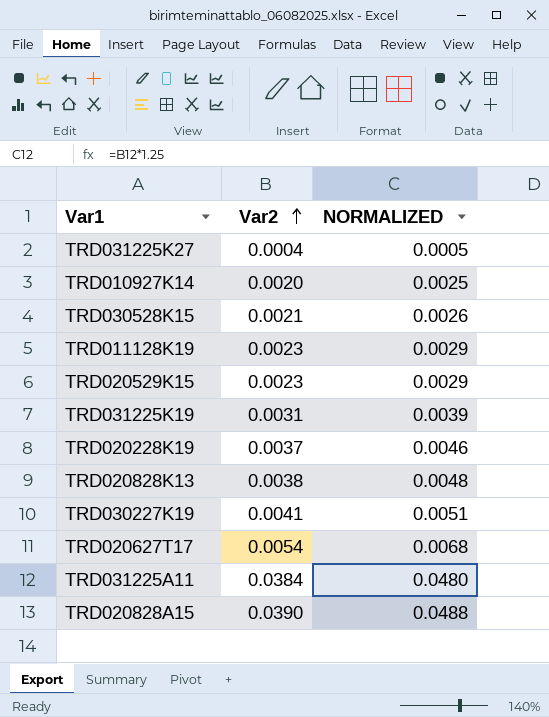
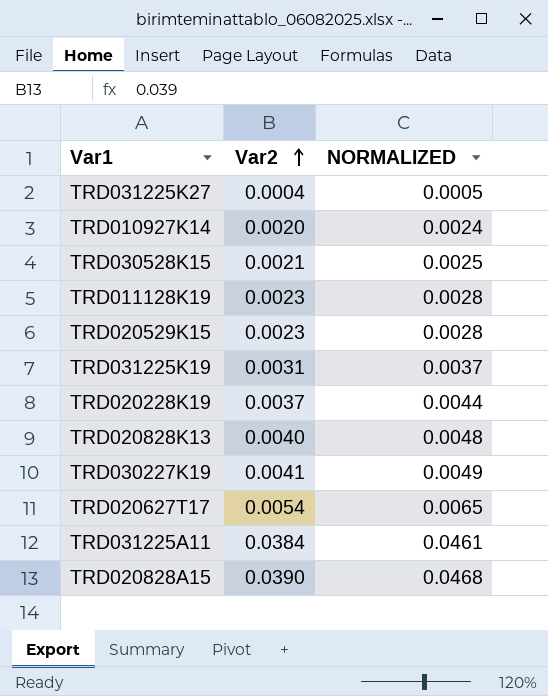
column NORMALIZED | formula: [Var2] * 1.25 -> [Var2] * 1.2
TRD020828K13 | Var2: 0.0038 -> 0.0040

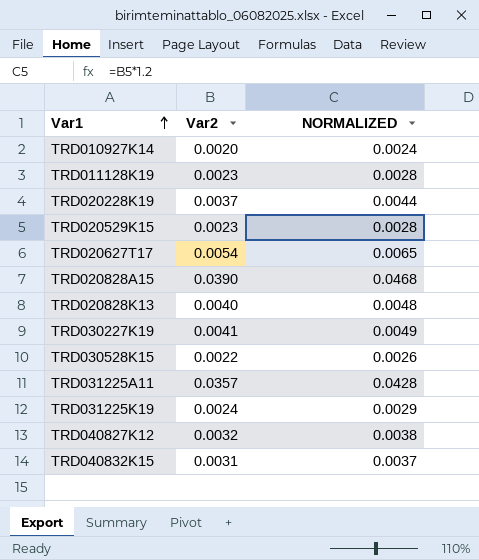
row order: Var2 ascending -> Var1 ascending
row TRD031225K27: 0.0004 | 0.0005 -> none
TRD030528K15 | Var2: 0.0021 -> 0.0022
TRD030528K15 | NORMALIZED: 0.0025 -> 0.0026
TRD031225A11 | Var2: 0.0384 -> 0.0357
TRD031225A11 | NORMALIZED: 0.0461 -> 0.0428
TRD031225K19 | Var2: 0.0031 -> 0.0024
TRD031225K19 | NORMALIZED: 0.0037 -> 0.0029
row TRD040827K12: none -> 0.0032 | 0.0038
row TRD040832K15: none -> 0.0031 | 0.0037

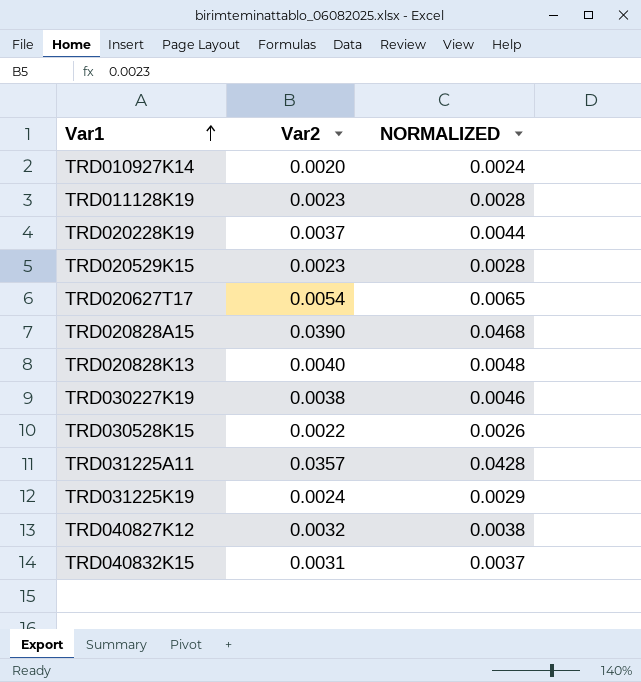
TRD030227K19 | Var2: 0.0041 -> 0.0038
TRD030227K19 | NORMALIZED: 0.0049 -> 0.0046

